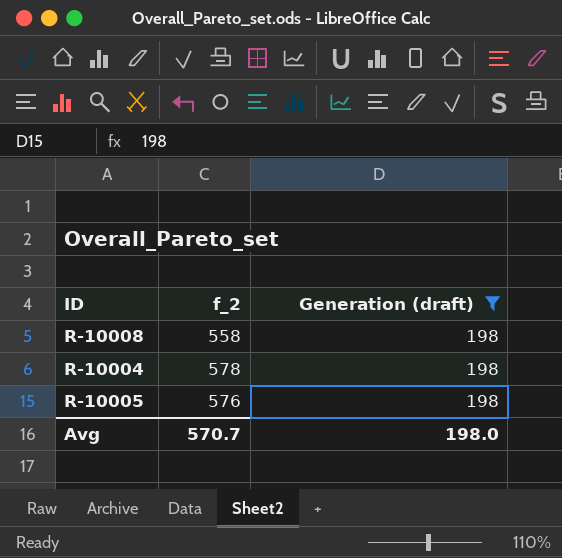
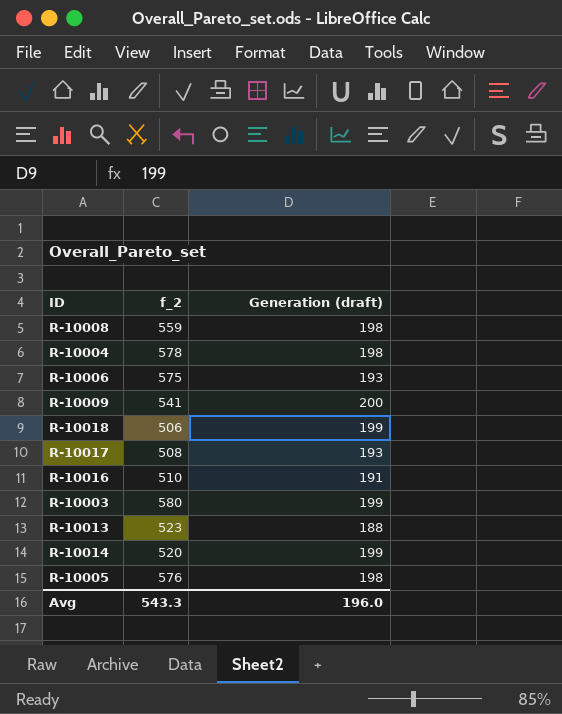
filter: Generation (draft) = 198 -> none
R-10008 | f_2: 558 -> 559
Avg | f_2: 570.7 -> 543.3
Avg | Generation (draft): 198.0 -> 196.0

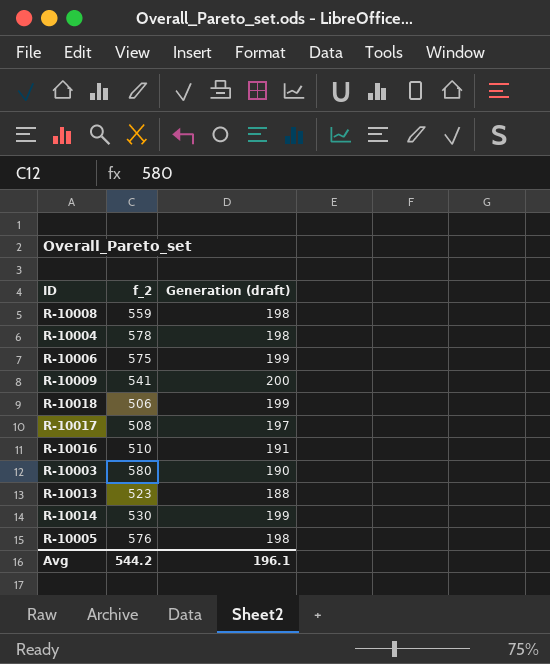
R-10006 | Generation (draft): 193 -> 199
R-10017 | Generation (draft): 193 -> 197
R-10003 | Generation (draft): 199 -> 190
R-10014 | f_2: 520 -> 530
Avg | f_2: 543.3 -> 544.2
Avg | Generation (draft): 196.0 -> 196.1

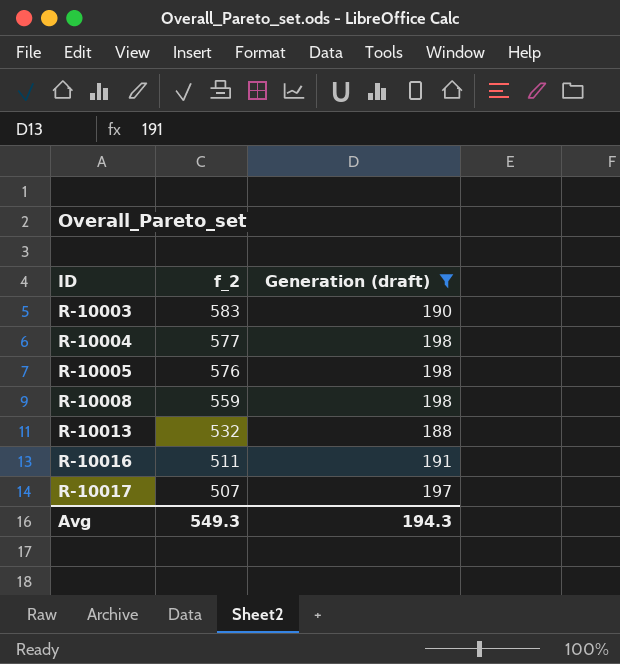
filter: none -> Generation (draft) <= 198
row order: none -> ID ascending
R-10003 | f_2: 580 -> 583
R-10004 | f_2: 578 -> 577
R-10013 | f_2: 523 -> 532
R-10016 | f_2: 510 -> 511
R-10017 | f_2: 508 -> 507
Avg | f_2: 544.2 -> 549.3
Avg | Generation (draft): 196.1 -> 194.3

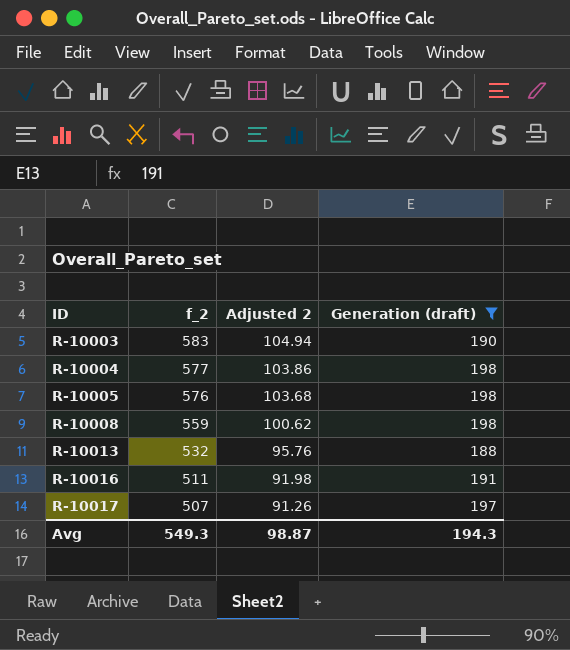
column Adjusted 2 | formula: none -> [f_2] * 0.18

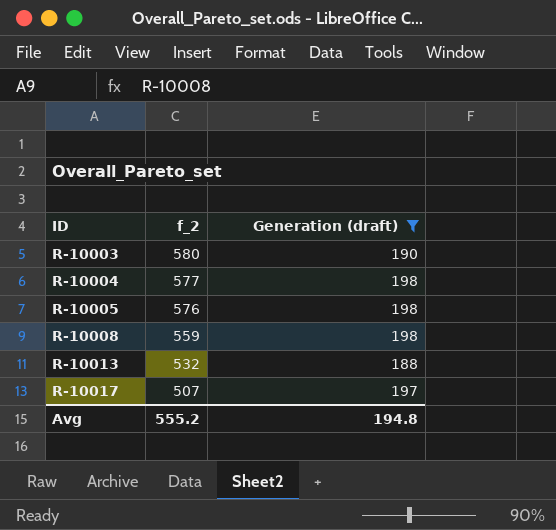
column Adjusted 2 | formula: [f_2] * 0.18 -> none
row R-10016: 511 | 91.98 | 191 -> none
R-10003 | f_2: 583 -> 580
Avg | f_2: 549.3 -> 555.2
Avg | Generation (draft): 194.3 -> 194.8

